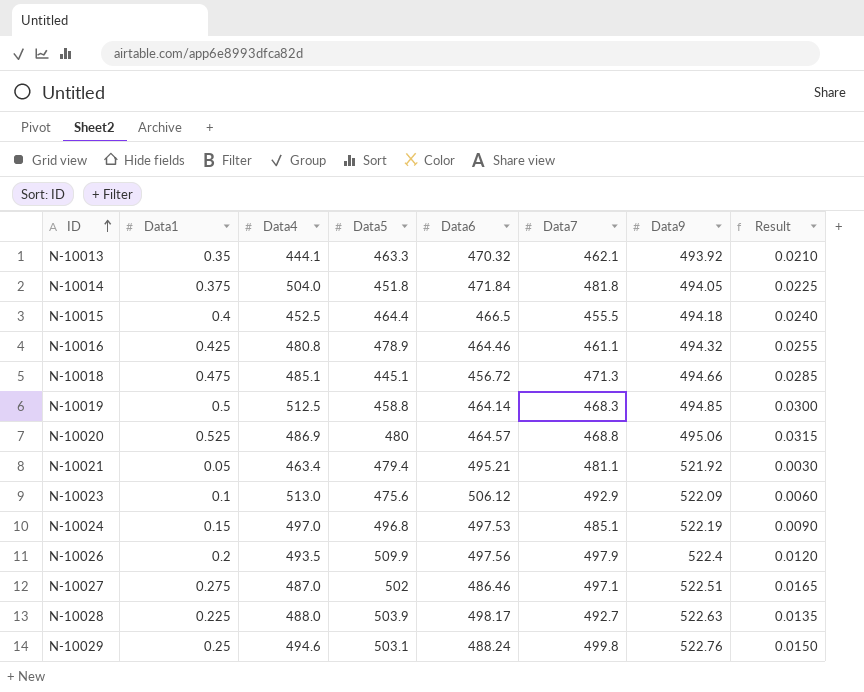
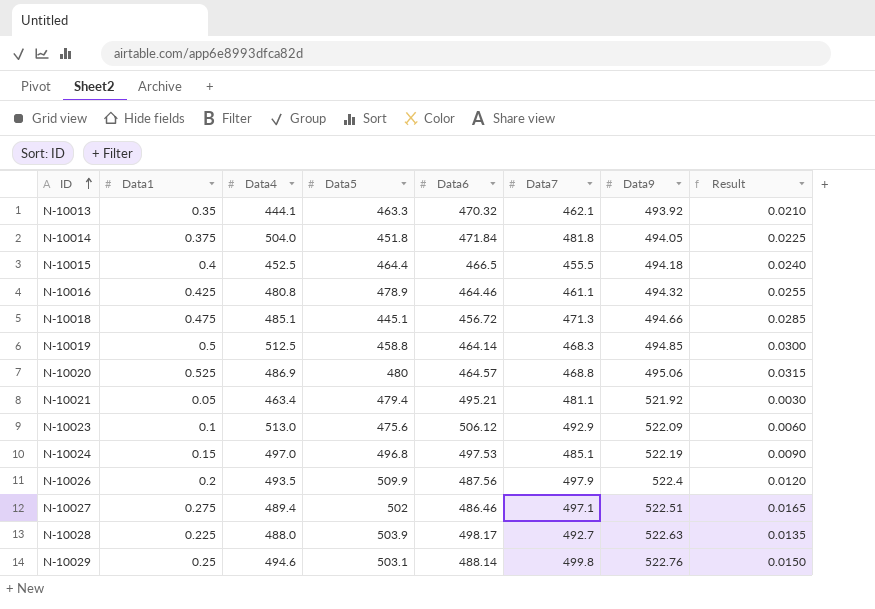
N-10026 | Data6: 497.56 -> 487.56
N-10027 | Data4: 487.0 -> 489.4
N-10029 | Data6: 488.24 -> 488.14

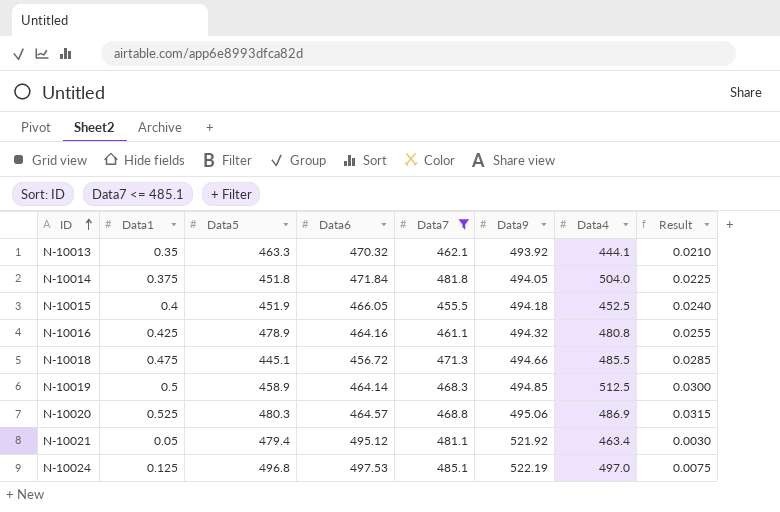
filter: none -> Data7 <= 485.1
column Data4 | position: 3 -> 7
N-10015 | Data5: 464.4 -> 451.9
N-10015 | Data6: 466.5 -> 466.05
N-10016 | Data6: 464.46 -> 464.16
N-10018 | Data4: 485.1 -> 485.5
N-10019 | Data5: 458.8 -> 458.9
N-10020 | Data5: 480 -> 480.3
N-10021 | Data6: 495.21 -> 495.12
N-10024 | Data1: 0.15 -> 0.125
N-10024 | Result: 0.0090 -> 0.0075

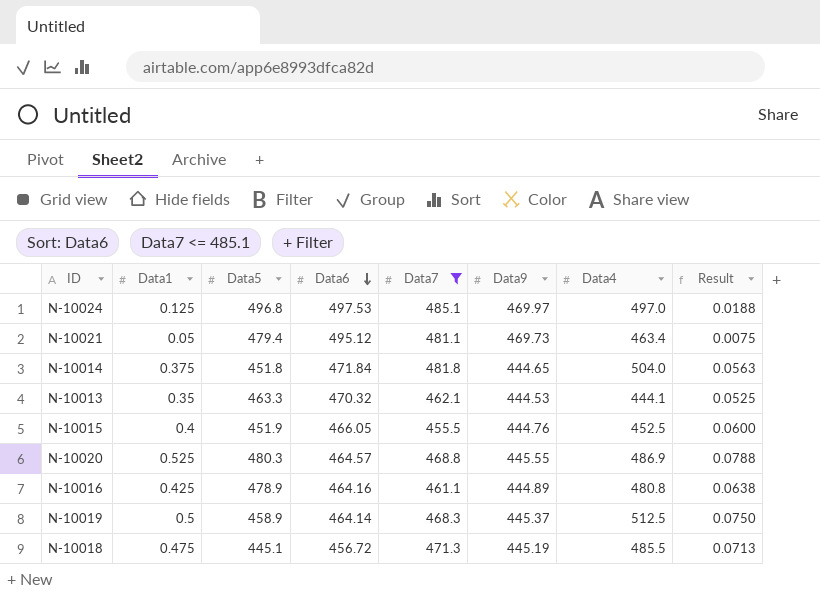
row order: ID ascending -> Data6 descending
column Result | formula: [Data1] * 0.06 -> [Data1] * 0.15
N-10024 | Data9: 522.19 -> 469.97
N-10021 | Data9: 521.92 -> 469.73
N-10014 | Data9: 494.05 -> 444.65
N-10013 | Data9: 493.92 -> 444.53
N-10015 | Data9: 494.18 -> 444.76
N-10020 | Data9: 495.06 -> 445.55
N-10016 | Data9: 494.32 -> 444.89
N-10019 | Data9: 494.85 -> 445.37
N-10018 | Data9: 494.66 -> 445.19

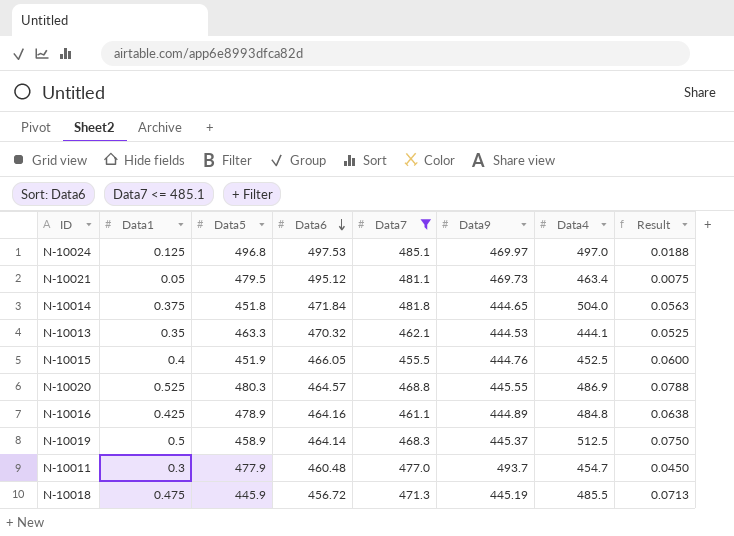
N-10021 | Data5: 479.4 -> 479.5
N-10016 | Data4: 480.8 -> 484.8
row N-10011: none -> 0.3 | 477.9 | 460.48 | 477.0 | 493.7 | 454.7 | 0.0450
N-10018 | Data5: 445.1 -> 445.9

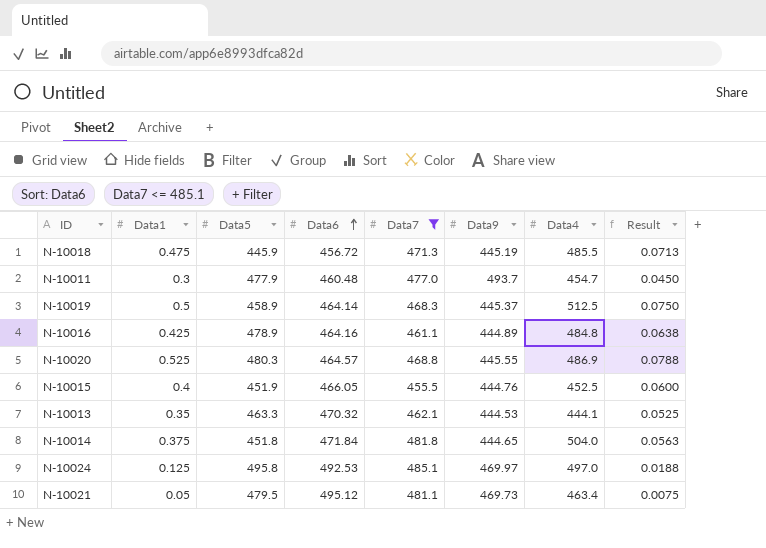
row order: Data6 descending -> Data6 ascending
N-10024 | Data5: 496.8 -> 495.8
N-10024 | Data6: 497.53 -> 492.53

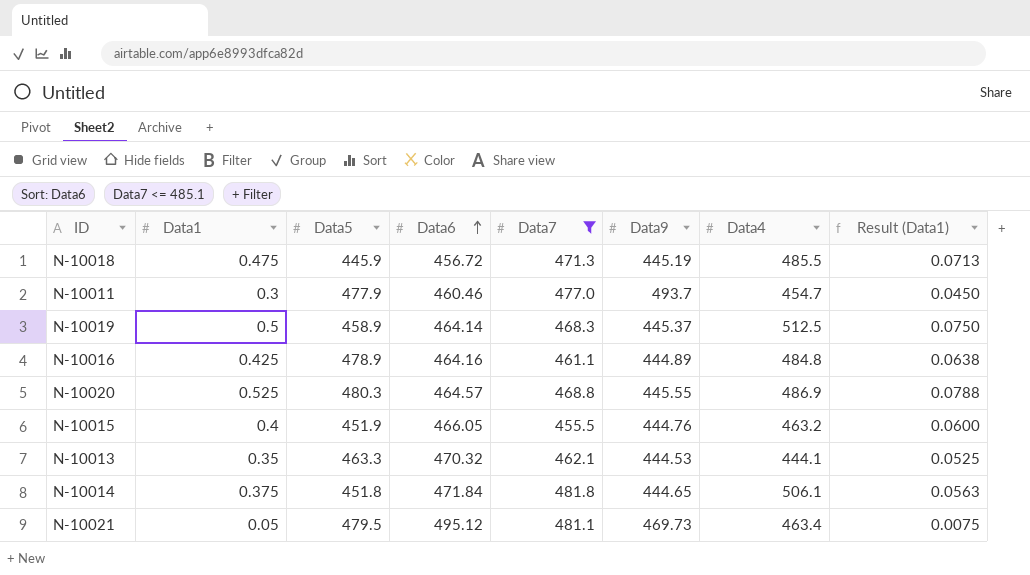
column name: Result -> Result (Data1)
row N-10024: 0.125 | 495.8 | 492.53 | 485.1 | 469.97 | 497.0 | 0.0188 -> none
N-10011 | Data6: 460.48 -> 460.46
N-10015 | Data4: 452.5 -> 463.2
N-10014 | Data4: 504.0 -> 506.1

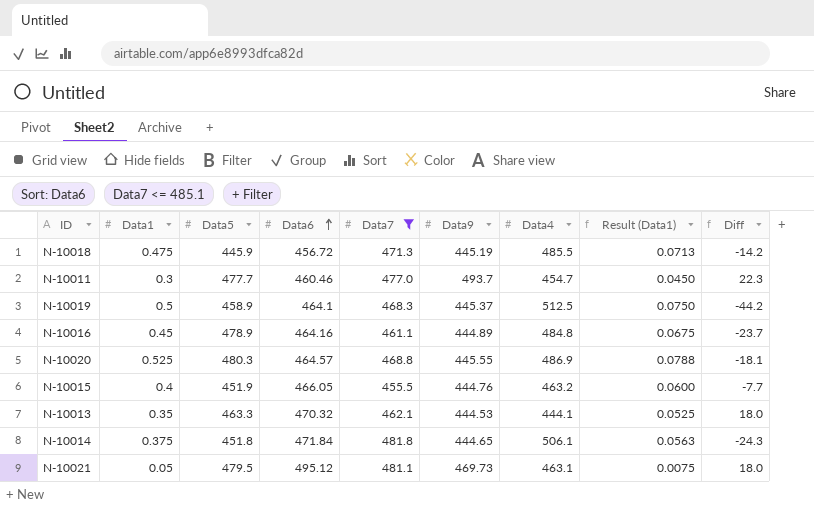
column Diff | formula: none -> [Data7] - [Data4]
N-10011 | Data5: 477.9 -> 477.7
N-10019 | Data6: 464.14 -> 464.1
N-10016 | Data1: 0.425 -> 0.45
N-10016 | Result (Data1): 0.0638 -> 0.0675
N-10021 | Data4: 463.4 -> 463.1

